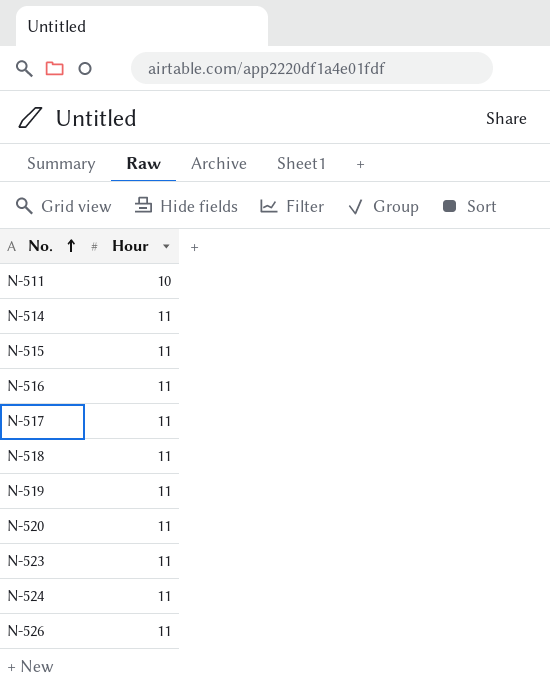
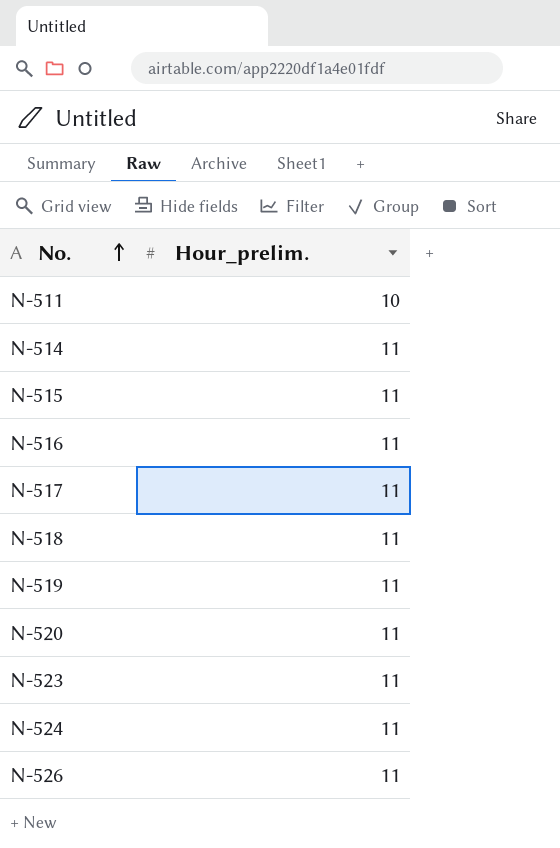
column name: Hour -> Hour_prelim.

